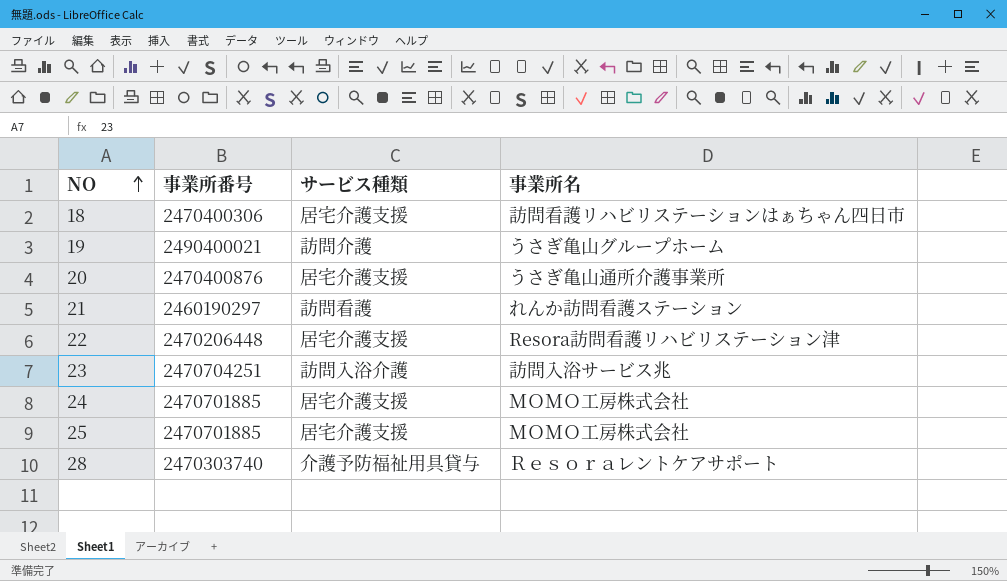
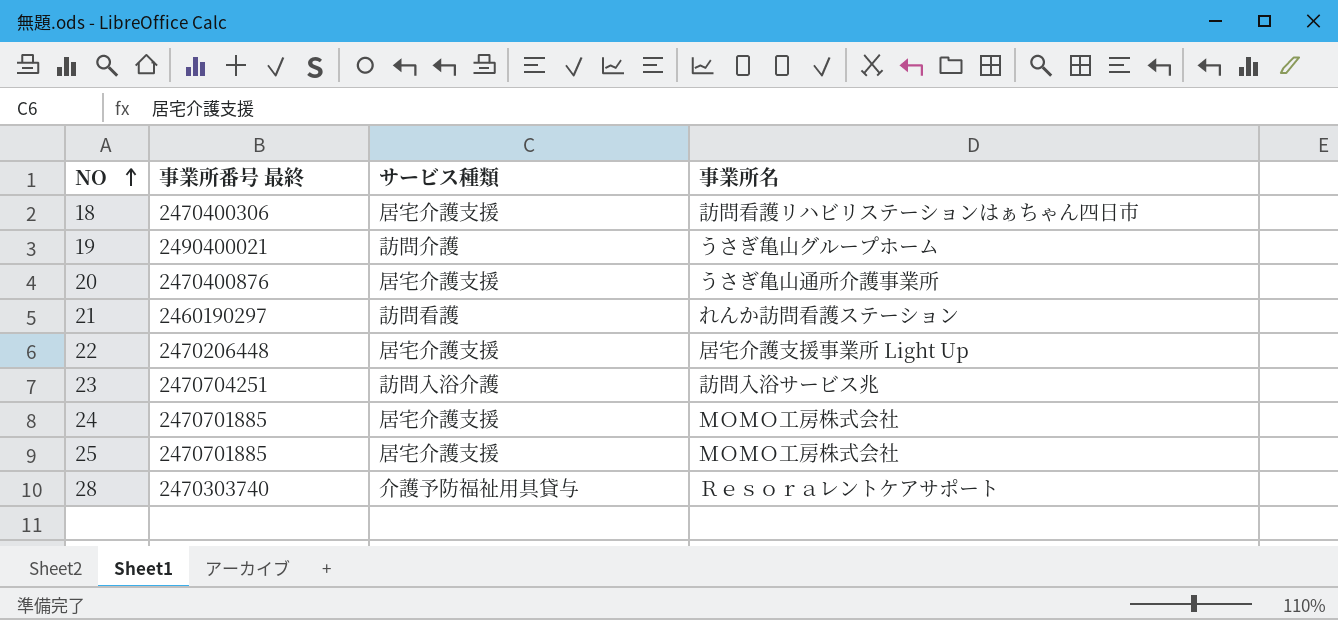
column name: 事業所番号 -> 事業所番号 最終
22 | 事業所名: Resora訪問看護リハビリステーション津 -> 居宅介護支援事業所 Light Up

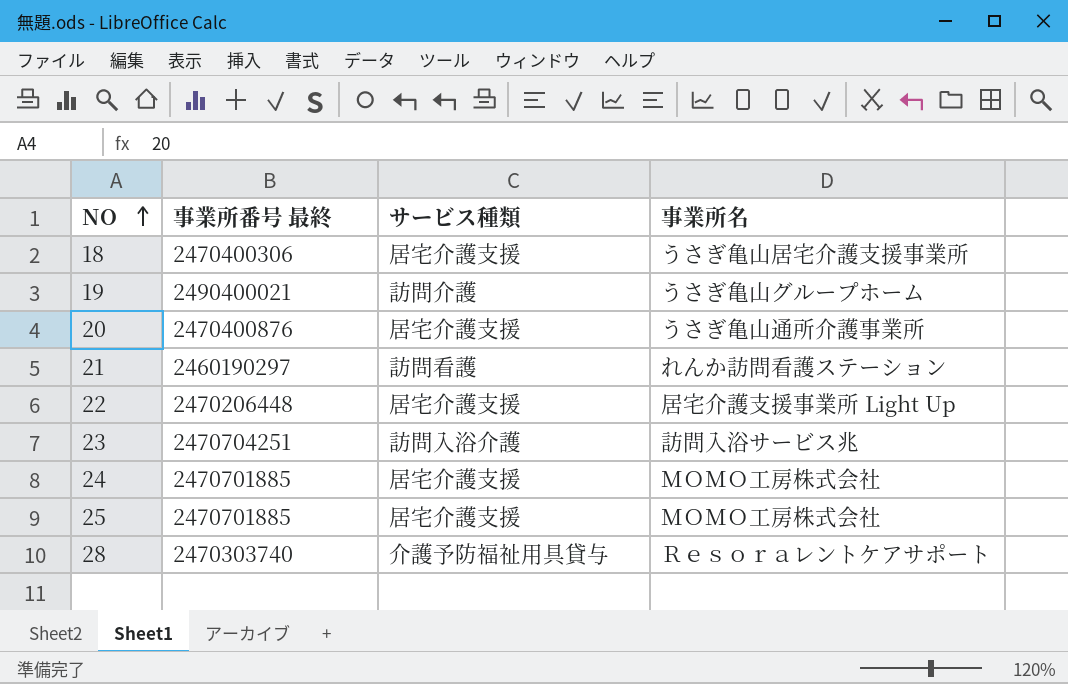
18 | 事業所名: 訪問看護リハビリステーションはぁちゃん四日市 -> うさぎ亀山居宅介護支援事業所

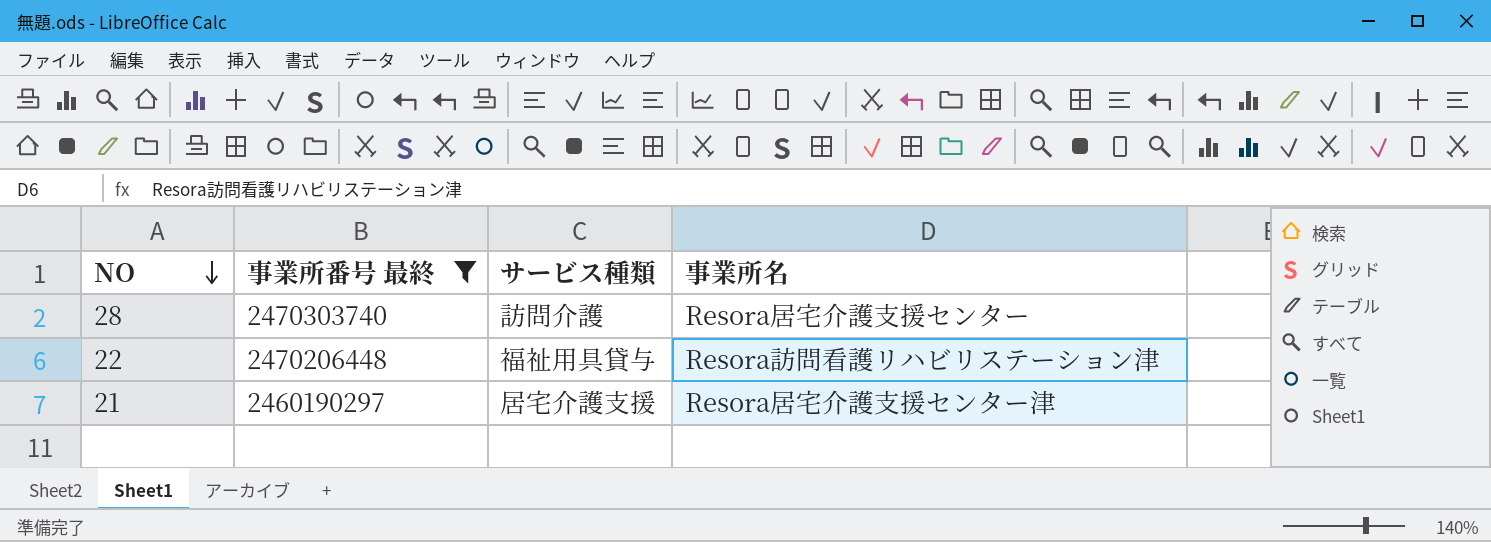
filter: none -> 事業所番号 最終 <= 2470303740
row order: NO ascending -> NO descending
28 | サービス種類: 介護予防福祉用具貸与 -> 訪問介護
28 | 事業所名: Ｒｅｓｏｒａレントケアサポート -> Resora居宅介護支援センター
22 | サービス種類: 居宅介護支援 -> 福祉用具貸与
22 | 事業所名: 居宅介護支援事業所 Light Up -> Resora訪問看護リハビリステーション津
21 | サービス種類: 訪問看護 -> 居宅介護支援
21 | 事業所名: れんか訪問看護ステーション -> Resora居宅介護支援センター津

